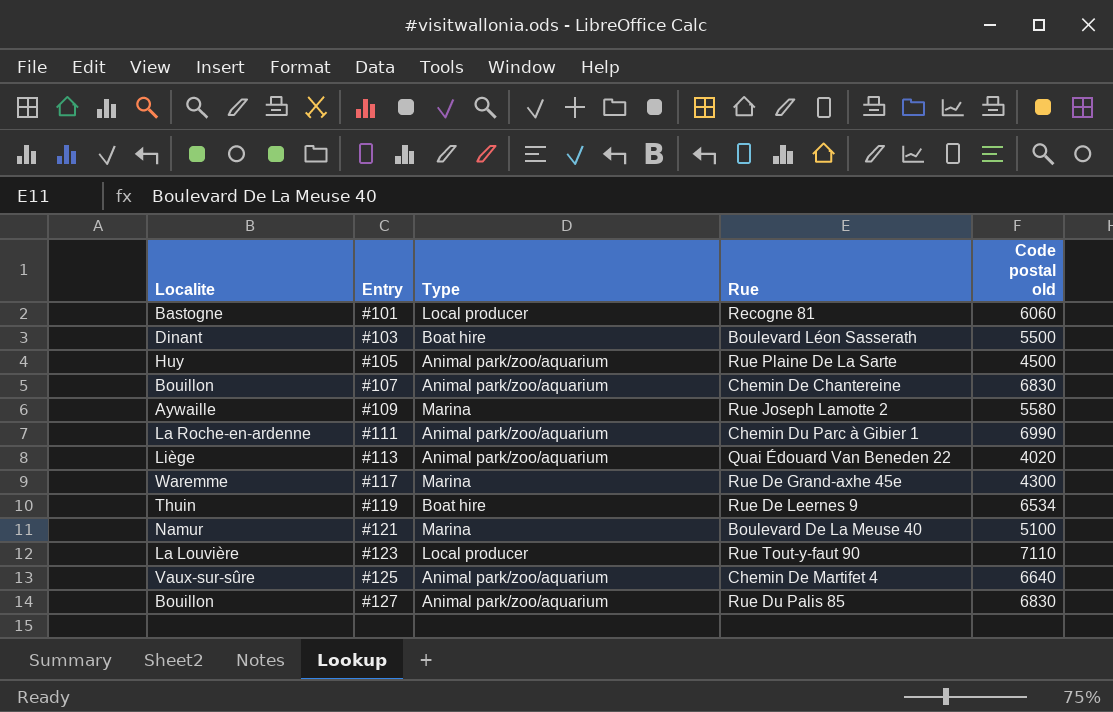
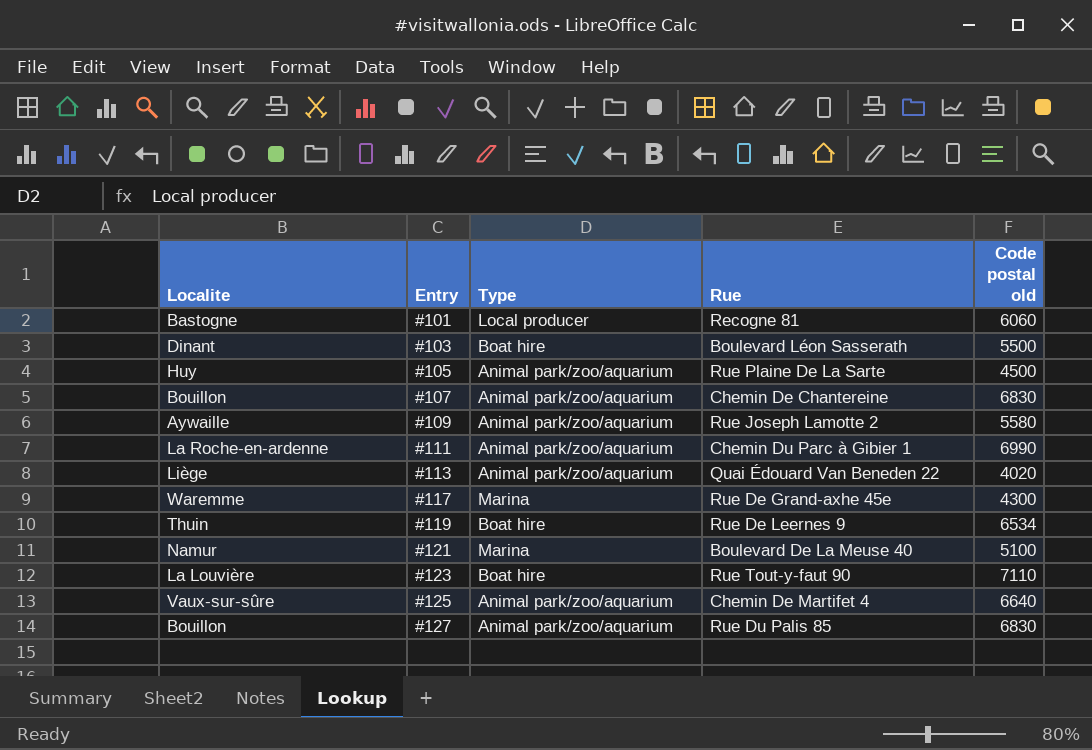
#109 | Type: Marina -> Animal park/zoo/aquarium
#123 | Type: Local producer -> Boat hire

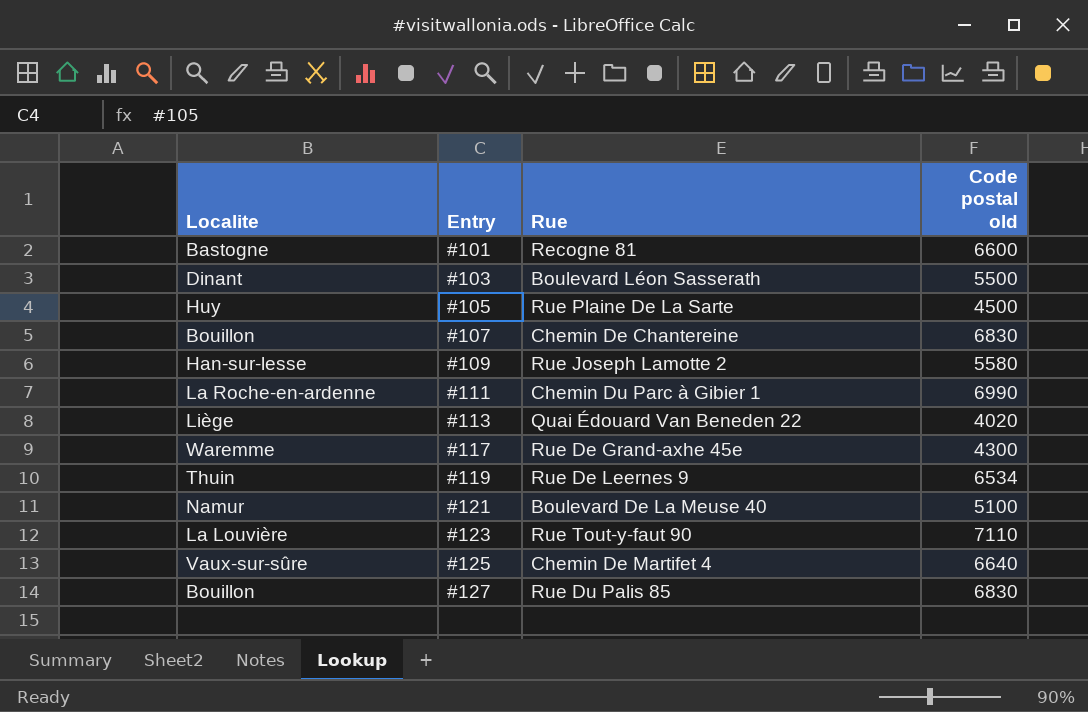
column Type | position: 3 -> none
#101 | Code postal old: 6060 -> 6600
#109 | Localite: Aywaille -> Han-sur-lesse

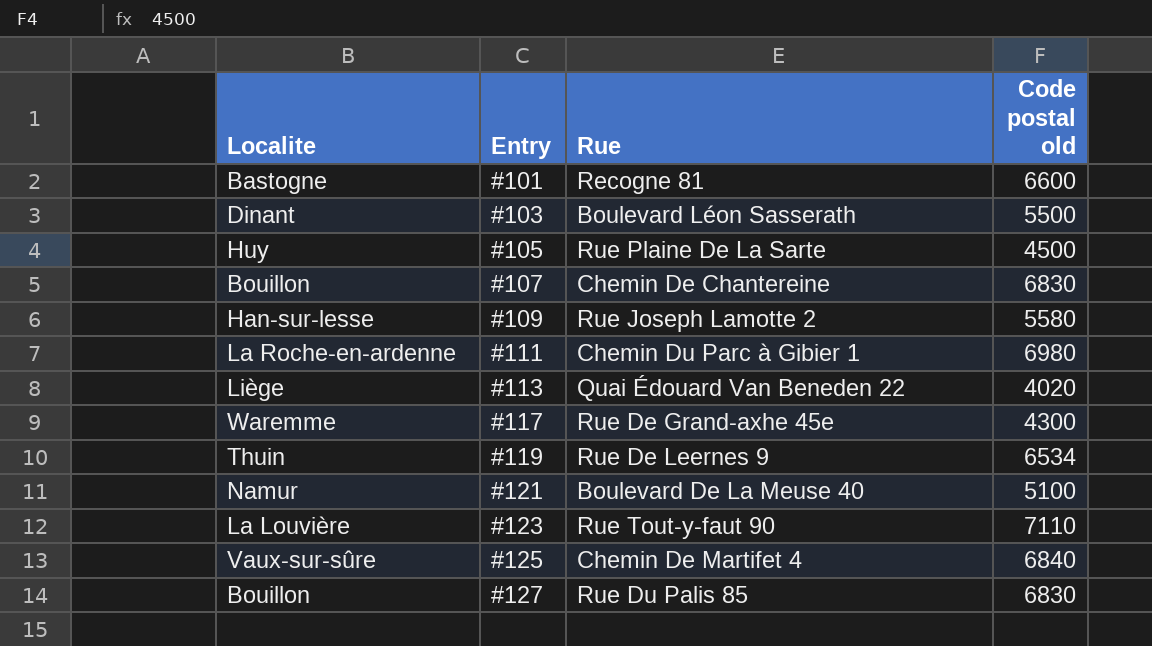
#111 | Code postal old: 6990 -> 6980
#125 | Code postal old: 6640 -> 6840

